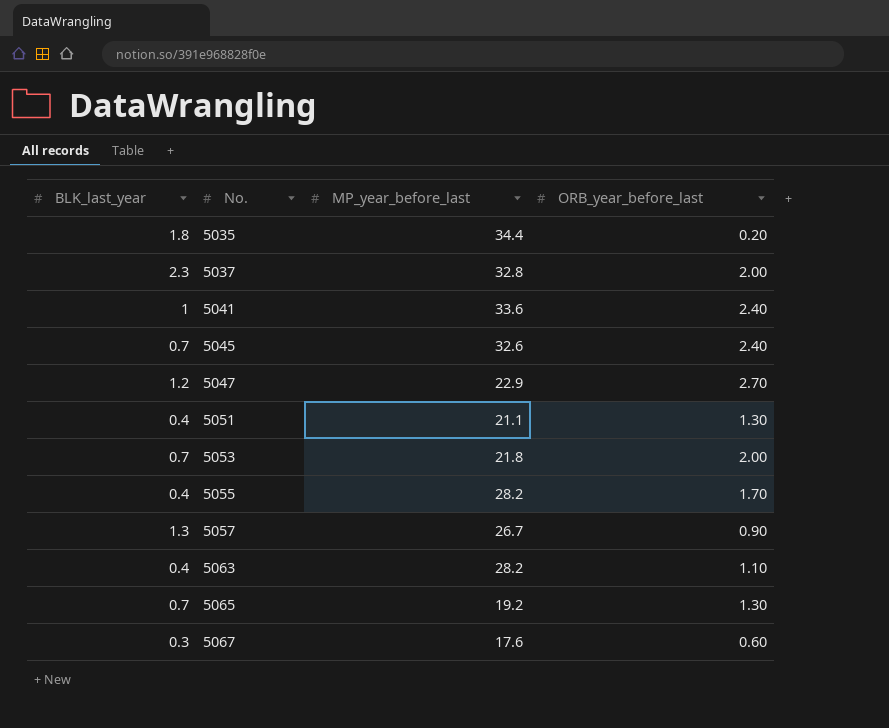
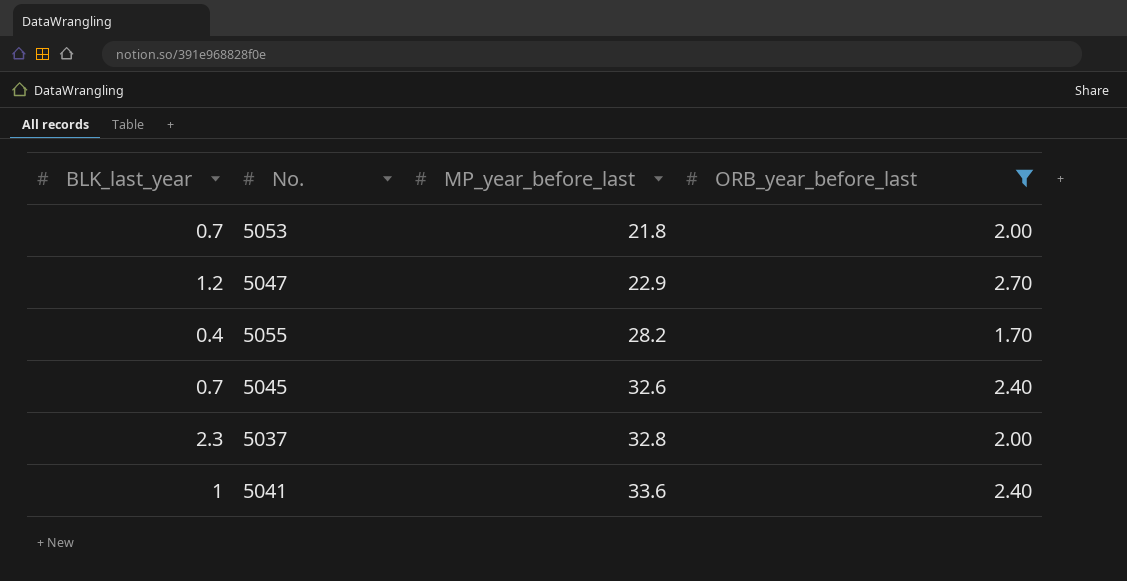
filter: none -> ORB_year_before_last >= 1.70
row order: No. ascending -> MP_year_before_last ascending

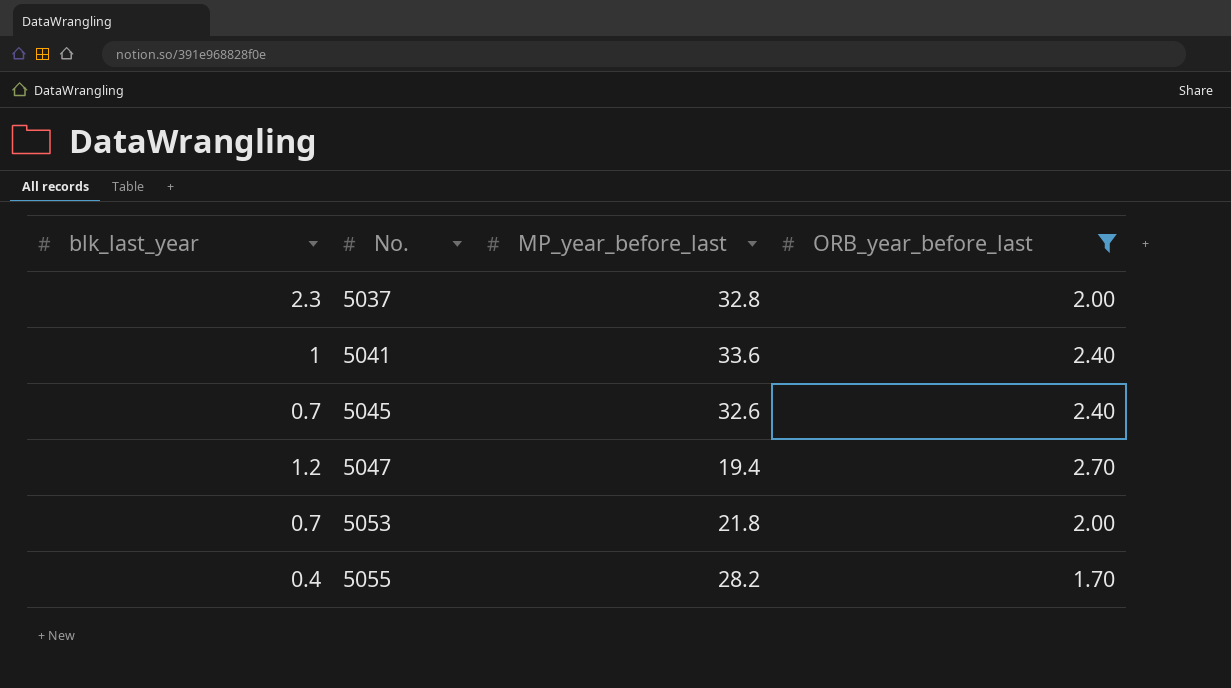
row order: MP_year_before_last ascending -> No. ascending
column name: BLK_last_year -> blk_last_year
5047 | MP_year_before_last: 22.9 -> 19.4

